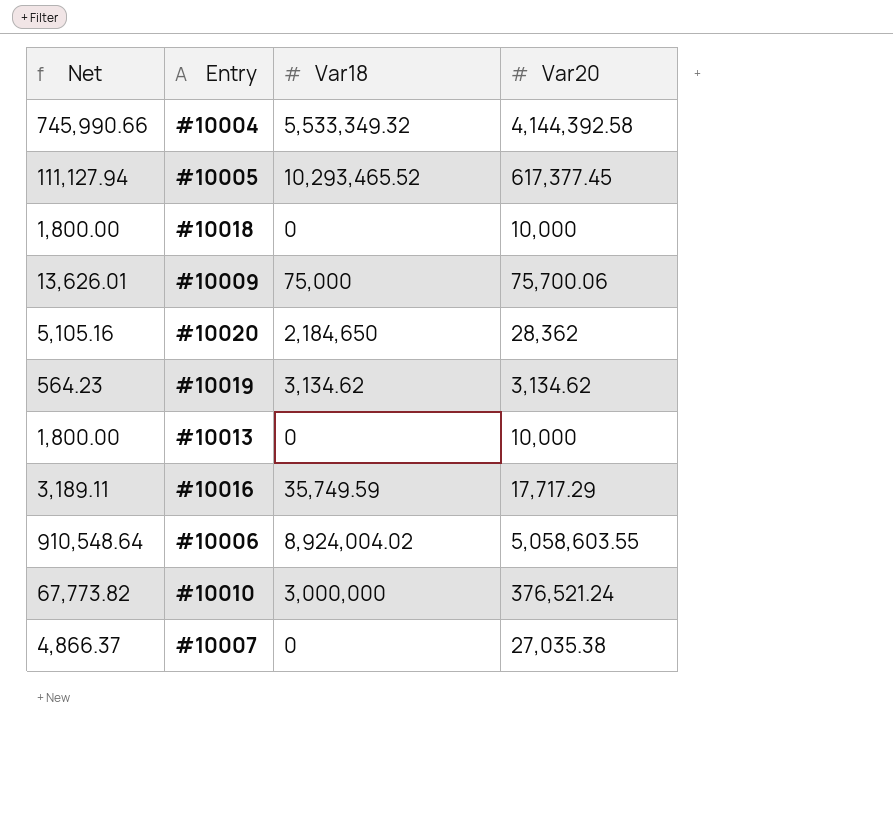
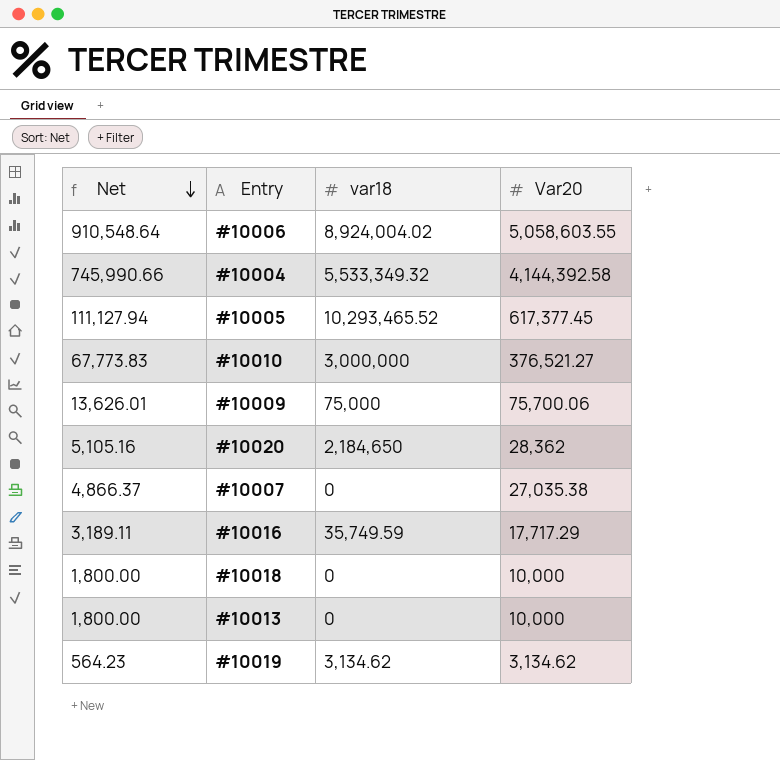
row order: none -> Net descending
column name: Var18 -> var18
#10010 | Net: 67,773.82 -> 67,773.83
#10010 | Var20: 376,521.24 -> 376,521.27

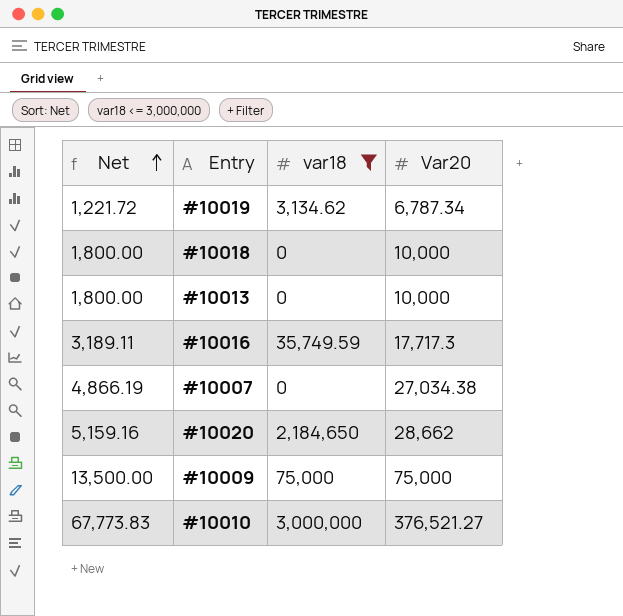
filter: none -> var18 <= 3,000,000
row order: Net descending -> Net ascending
#10019 | Net: 564.23 -> 1,221.72
#10019 | Var20: 3,134.62 -> 6,787.34
#10016 | Var20: 17,717.29 -> 17,717.3
#10007 | Net: 4,866.37 -> 4,866.19
#10007 | Var20: 27,035.38 -> 27,034.38
#10020 | Net: 5,105.16 -> 5,159.16
#10020 | Var20: 28,362 -> 28,662
#10009 | Net: 13,626.01 -> 13,500.00
#10009 | Var20: 75,700.06 -> 75,000

